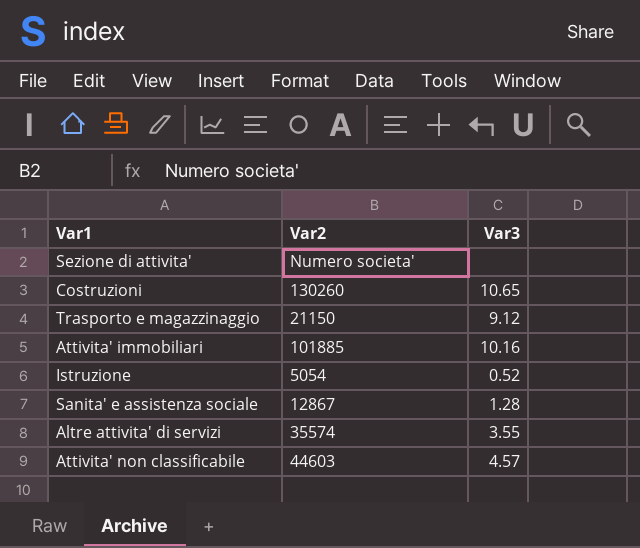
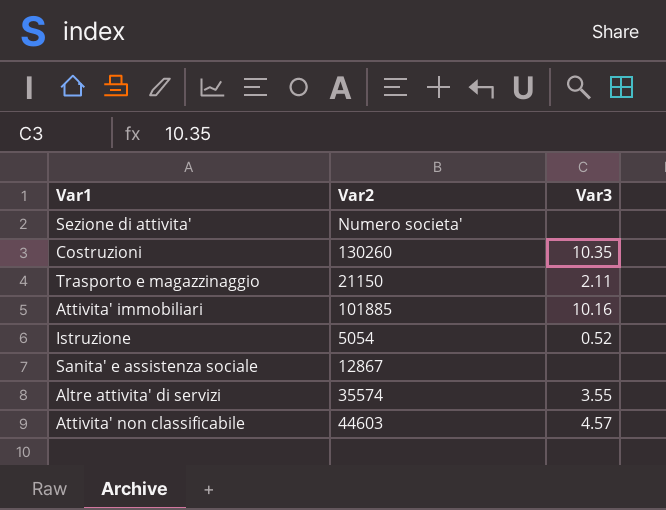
Costruzioni | Var3: 10.65 -> 10.35
Trasporto e magazzinaggio | Var3: 9.12 -> 2.11
Sanita' e assistenza sociale | Var3: 1.28 -> none

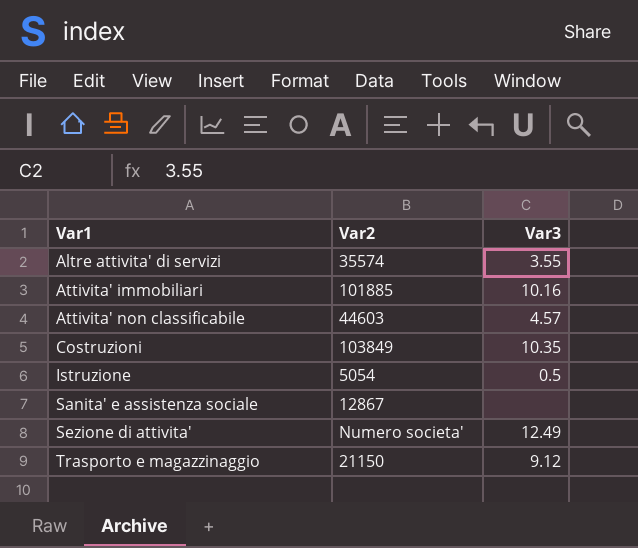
row order: none -> Var1 ascending
Costruzioni | Var2: 130260 -> 103849
Istruzione | Var3: 0.52 -> 0.5
Sezione di attivita' | Var3: none -> 12.49
Trasporto e magazzinaggio | Var3: 2.11 -> 9.12

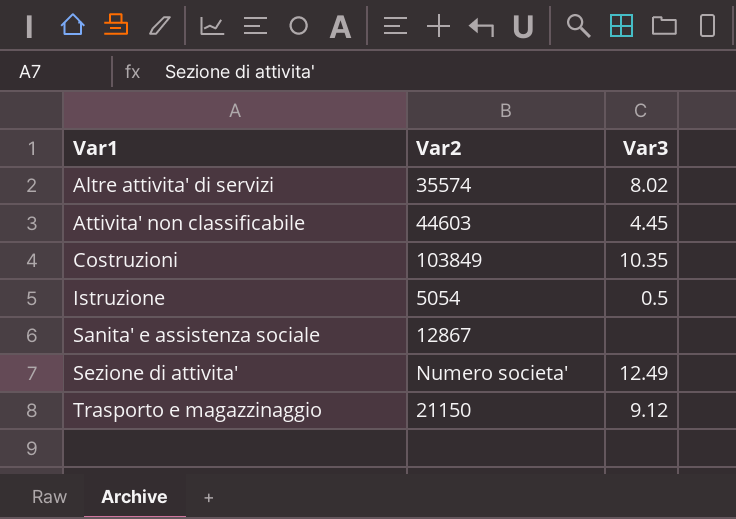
row Attivita' immobiliari: 101885 | 10.16 -> none
Altre attivita' di servizi | Var3: 3.55 -> 8.02
Attivita' non classificabile | Var3: 4.57 -> 4.45

